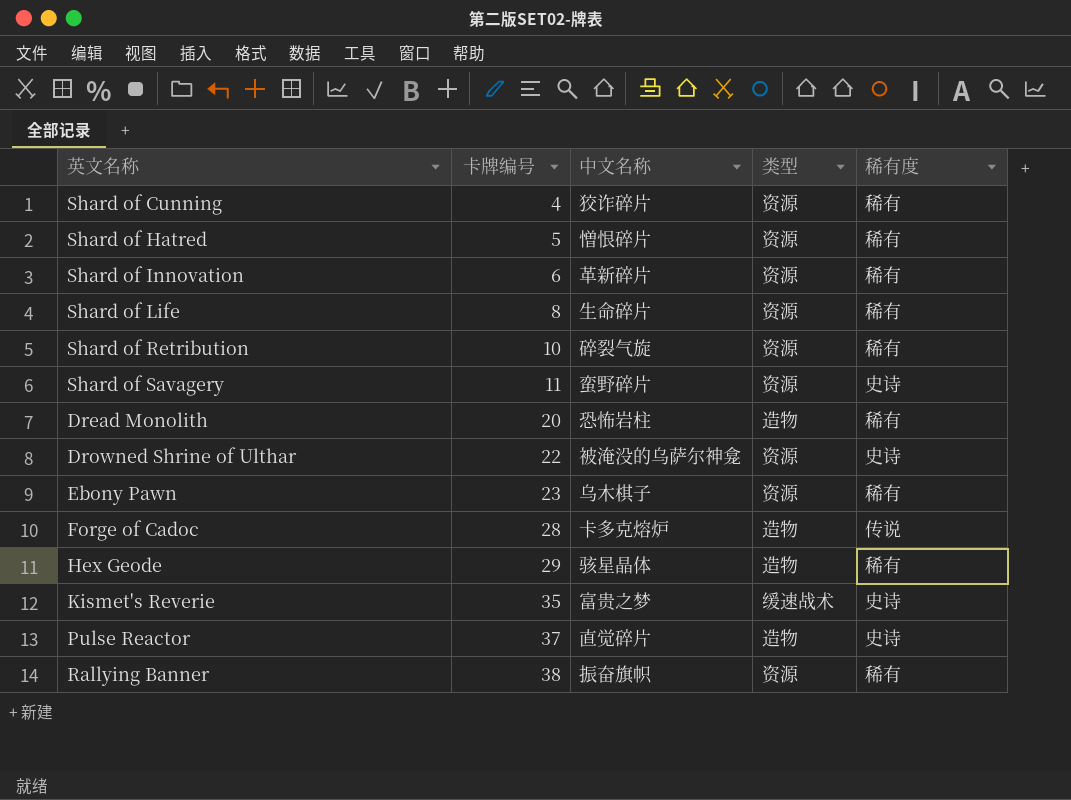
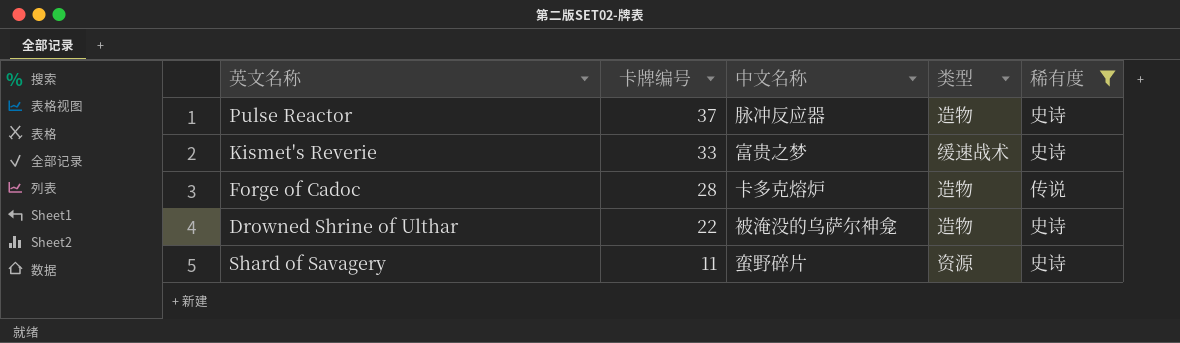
filter: none -> 稀有度 != 稀有
row order: 卡牌编号 ascending -> 卡牌编号 descending
Pulse Reactor | 中文名称: 直觉碎片 -> 脉冲反应器
Kismet's Reverie | 卡牌编号: 35 -> 33
Drowned Shrine of Ulthar | 类型: 资源 -> 造物

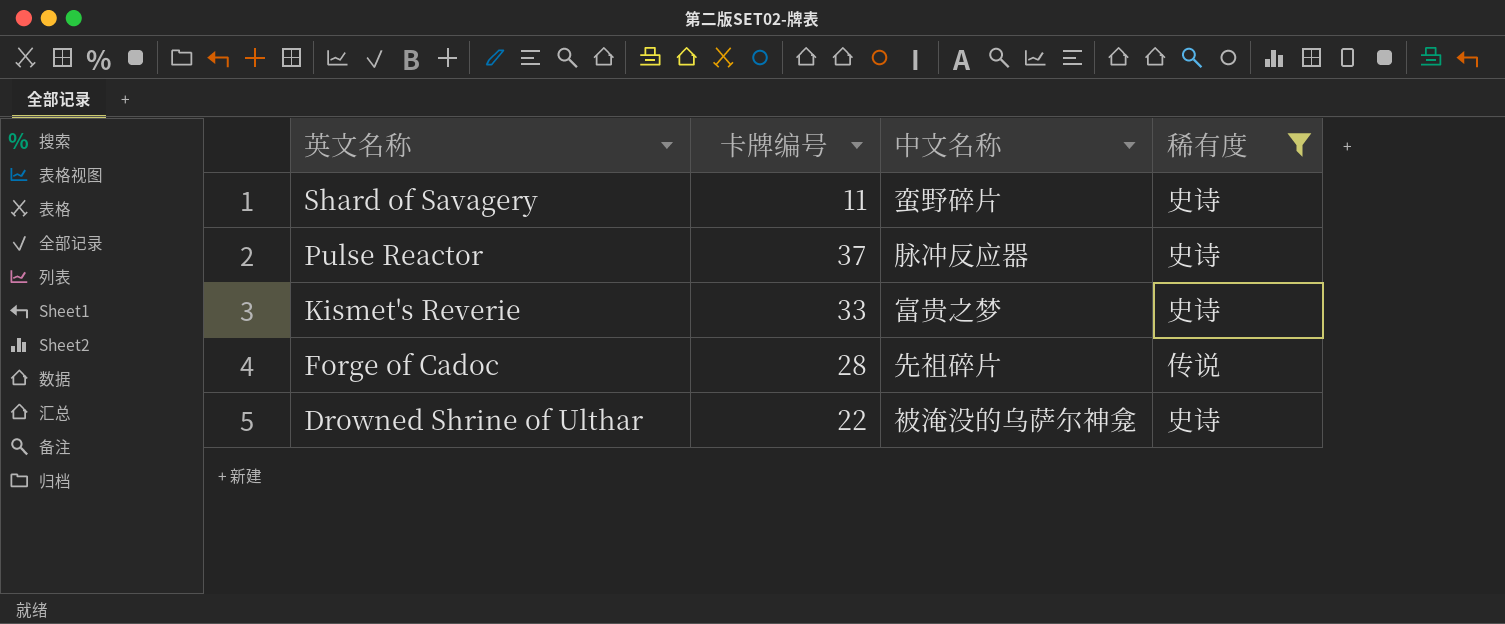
row order: 卡牌编号 descending -> 英文名称 descending
column 类型 | position: 4 -> none
Forge of Cadoc | 中文名称: 卡多克熔炉 -> 先祖碎片

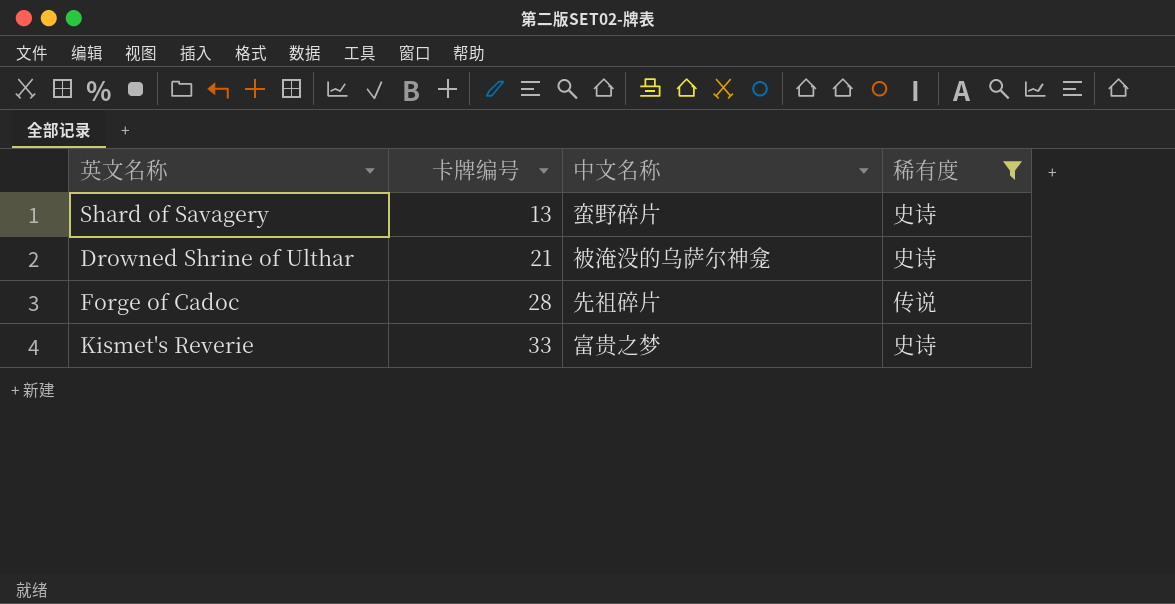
row order: 英文名称 descending -> 卡牌编号 ascending
row Pulse Reactor: 37 | 脉冲反应器 | 史诗 -> none
Shard of Savagery | 卡牌编号: 11 -> 13
Drowned Shrine of Ulthar | 卡牌编号: 22 -> 21

